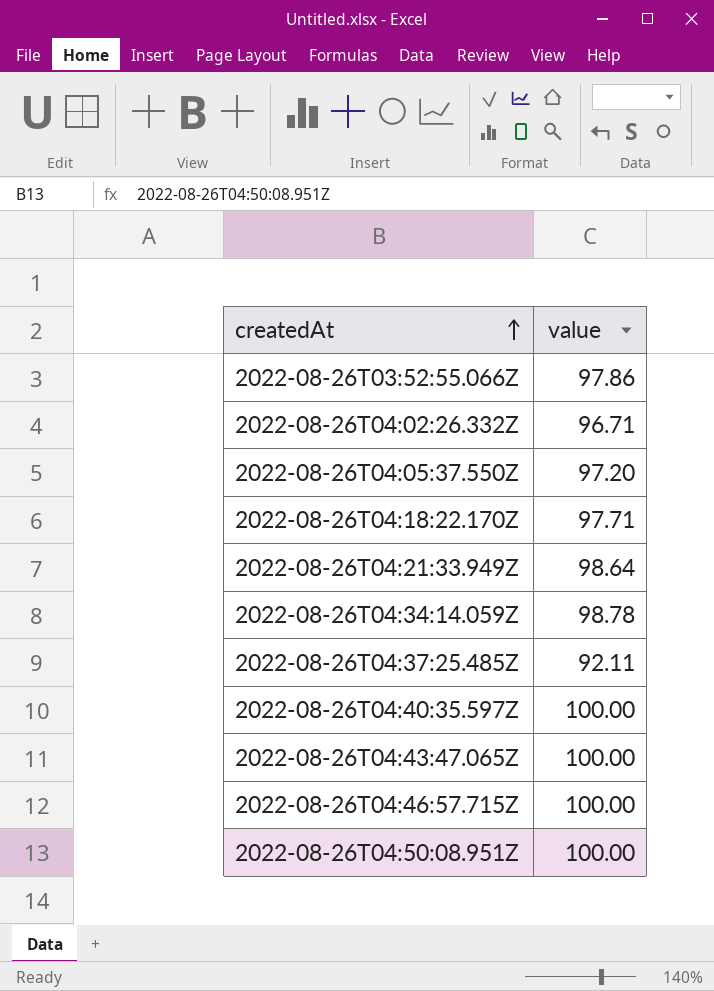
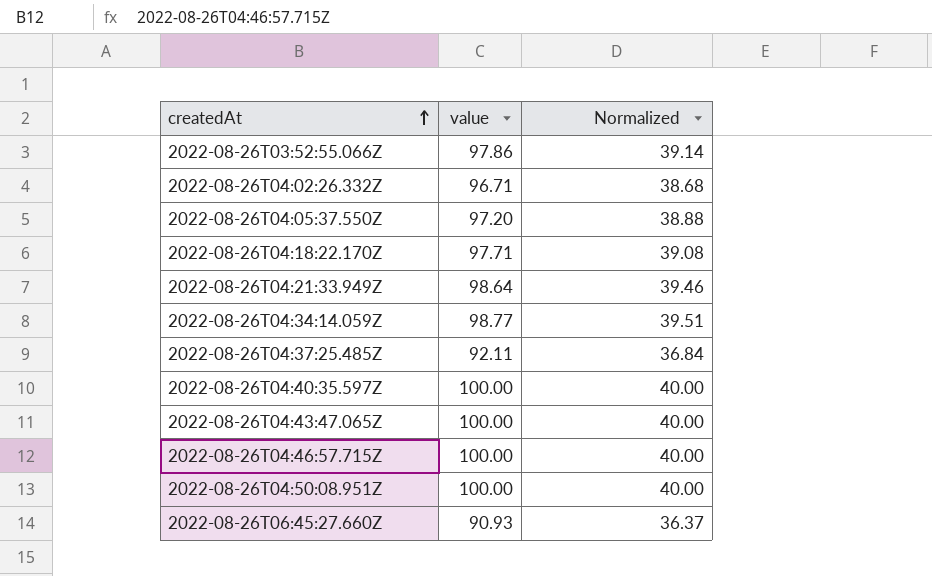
column Normalized | formula: none -> [value] * 0.4
2022-08-26T04:34:14.059Z | value: 98.78 -> 98.77
row 2022-08-26T06:45:27.660Z: none -> 90.93 | 36.37

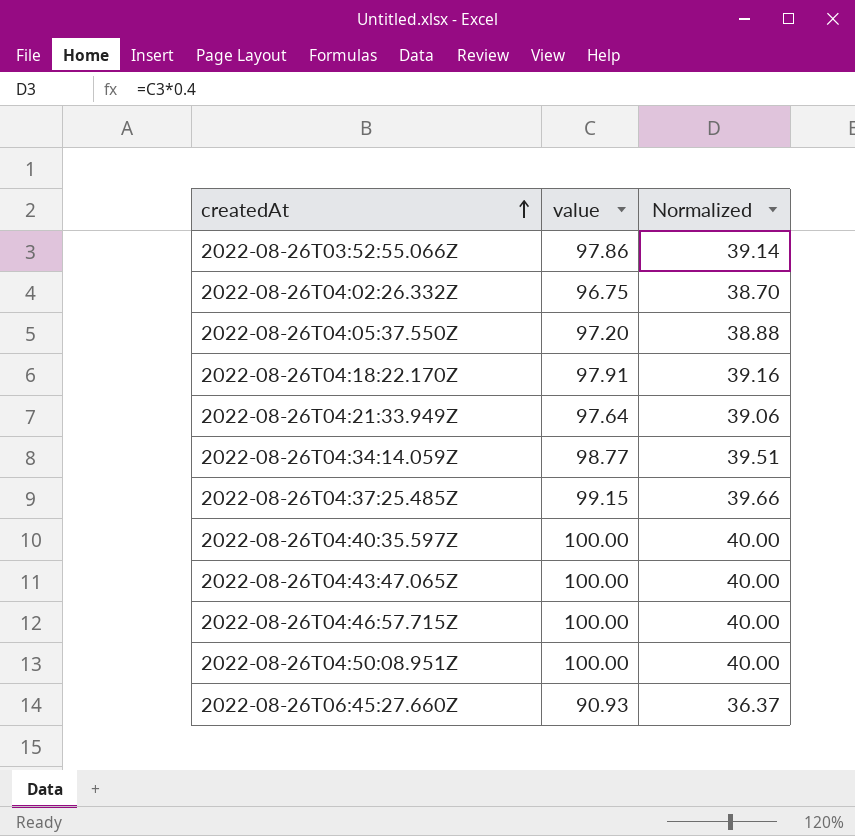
2022-08-26T04:02:26.332Z | value: 96.71 -> 96.75
2022-08-26T04:02:26.332Z | Normalized: 38.68 -> 38.70
2022-08-26T04:18:22.170Z | value: 97.71 -> 97.91
2022-08-26T04:18:22.170Z | Normalized: 39.08 -> 39.16
2022-08-26T04:21:33.949Z | value: 98.64 -> 97.64
2022-08-26T04:21:33.949Z | Normalized: 39.46 -> 39.06
2022-08-26T04:37:25.485Z | value: 92.11 -> 99.15
2022-08-26T04:37:25.485Z | Normalized: 36.84 -> 39.66

